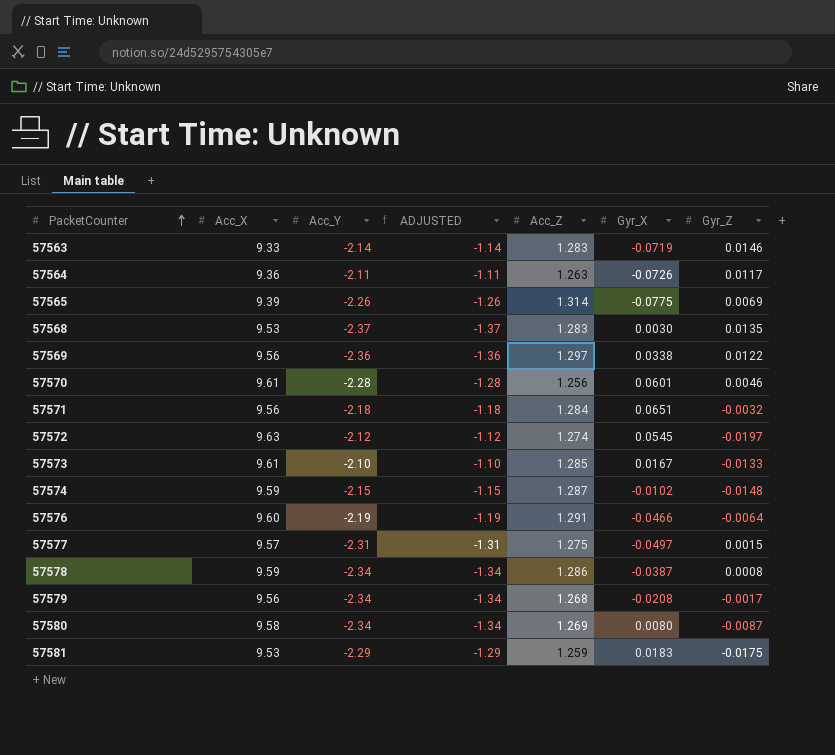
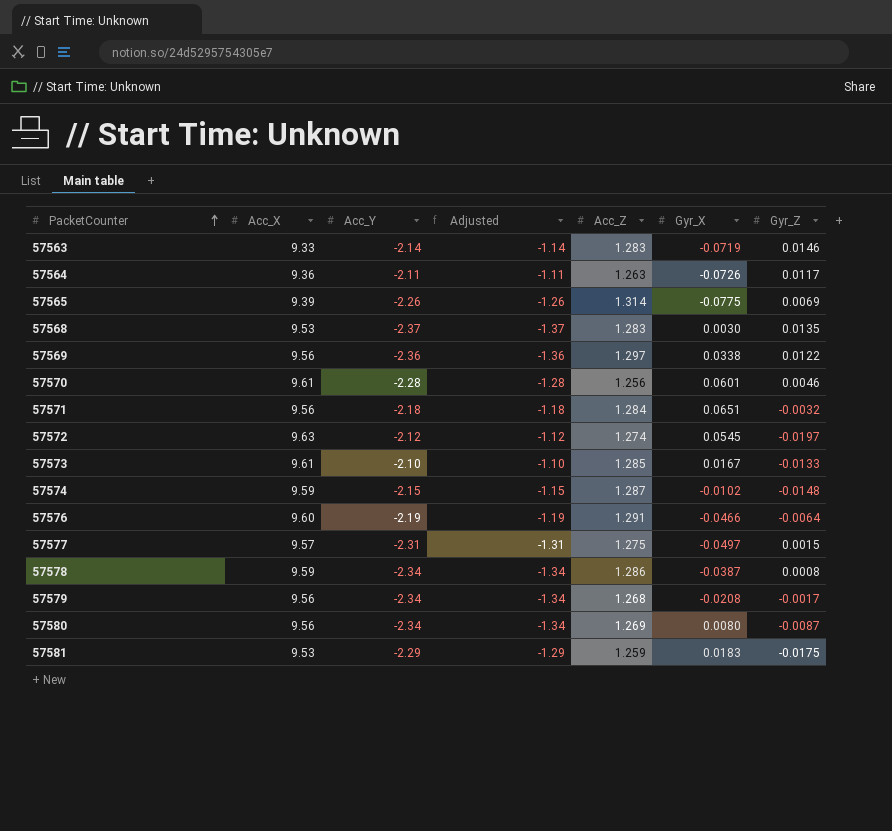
column name: ADJUSTED -> Adjusted
57580 | Acc_X: 9.58 -> 9.56

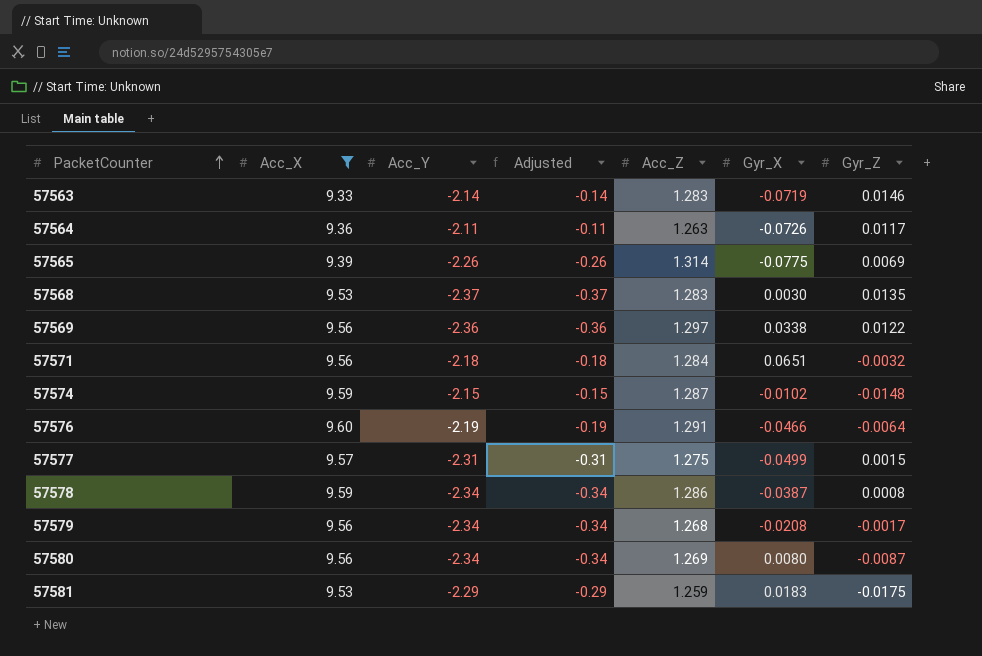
filter: none -> Acc_X <= 9.60
column Adjusted | formula: [Acc_Y] + 1 -> [Acc_Y] + 2
57577 | Gyr_X: -0.0497 -> -0.0499

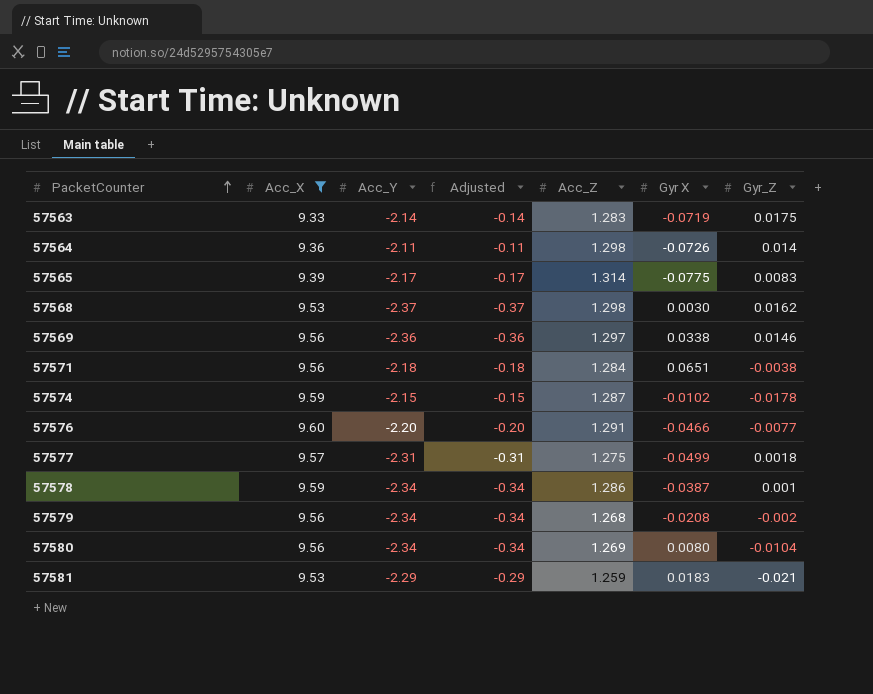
column name: Gyr_X -> Gyr X
57563 | Gyr_Z: 0.0146 -> 0.0175
57564 | Acc_Z: 1.263 -> 1.298
57564 | Gyr_Z: 0.0117 -> 0.014
57565 | Acc_Y: -2.26 -> -2.17
57565 | Adjusted: -0.26 -> -0.17
57565 | Gyr_Z: 0.0069 -> 0.0083
57568 | Acc_Z: 1.283 -> 1.298
57568 | Gyr_Z: 0.0135 -> 0.0162
57569 | Gyr_Z: 0.0122 -> 0.0146
57571 | Gyr_Z: -0.0032 -> -0.0038
57574 | Gyr_Z: -0.0148 -> -0.0178
57576 | Acc_Y: -2.19 -> -2.20
57576 | Adjusted: -0.19 -> -0.20
57576 | Gyr_Z: -0.0064 -> -0.0077
57577 | Gyr_Z: 0.0015 -> 0.0018
57578 | Gyr_Z: 0.0008 -> 0.001
57579 | Gyr_Z: -0.0017 -> -0.002
57580 | Gyr_Z: -0.0087 -> -0.0104
57581 | Gyr_Z: -0.0175 -> -0.021

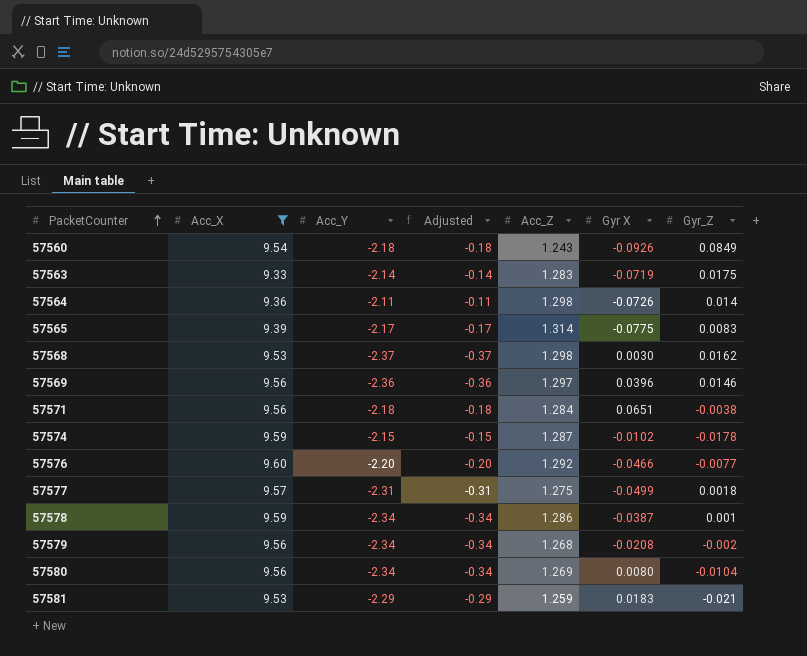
row 57560: none -> 9.54 | -2.18 | -0.18 | 1.243 | -0.0926 | 0.0849
57569 | Gyr X: 0.0338 -> 0.0396
57576 | Acc_Z: 1.291 -> 1.292

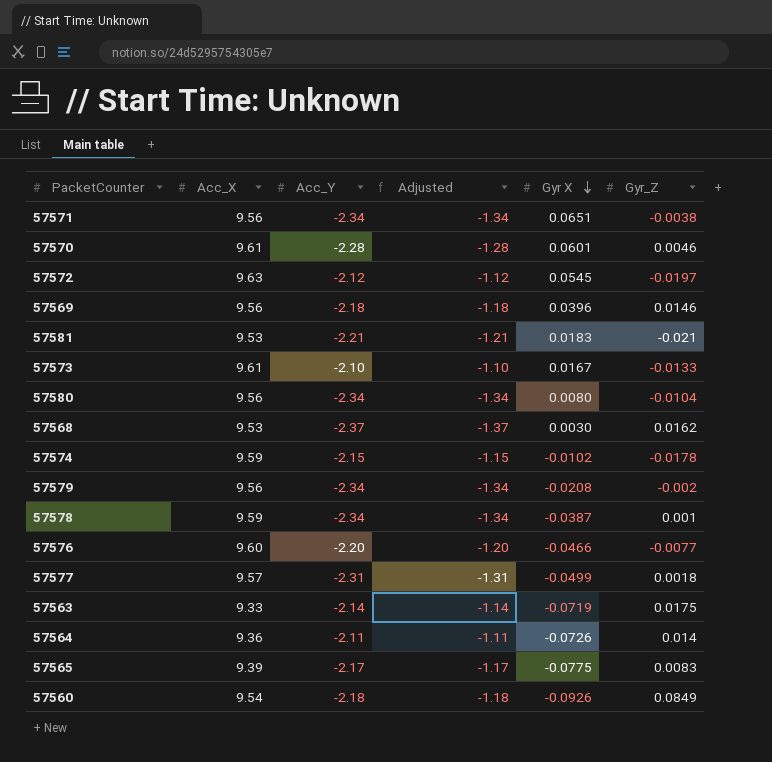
filter: Acc_X <= 9.60 -> none
row order: PacketCounter ascending -> Gyr X descending
column Acc_Z | position: 5 -> none
column Adjusted | formula: [Acc_Y] + 2 -> [Acc_Y] + 1
57571 | Acc_Y: -2.18 -> -2.34
57569 | Acc_Y: -2.36 -> -2.18
57581 | Acc_Y: -2.29 -> -2.21

